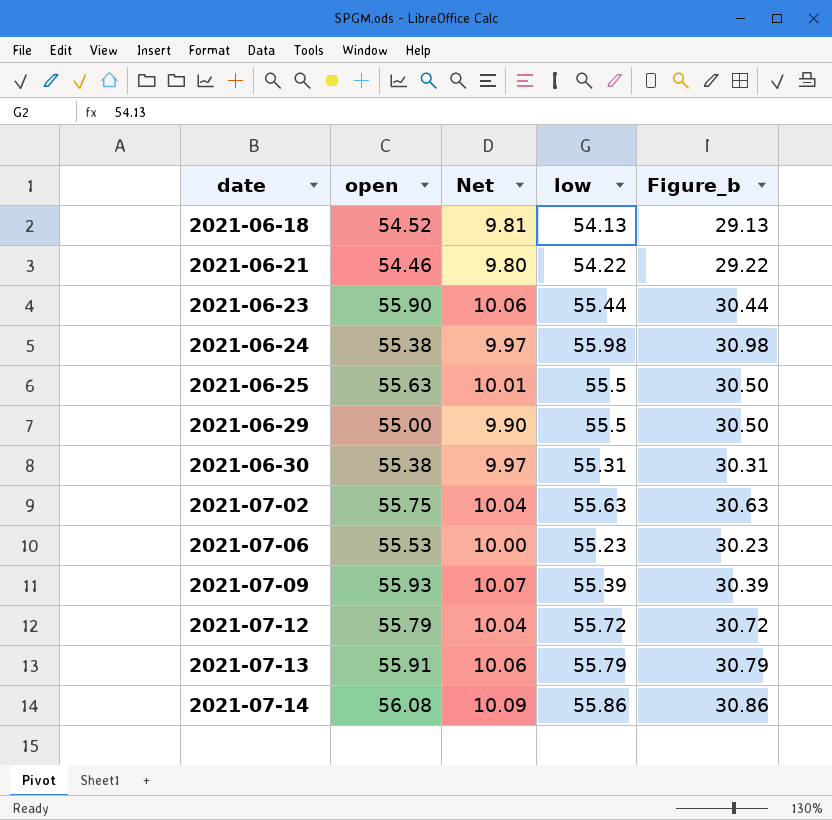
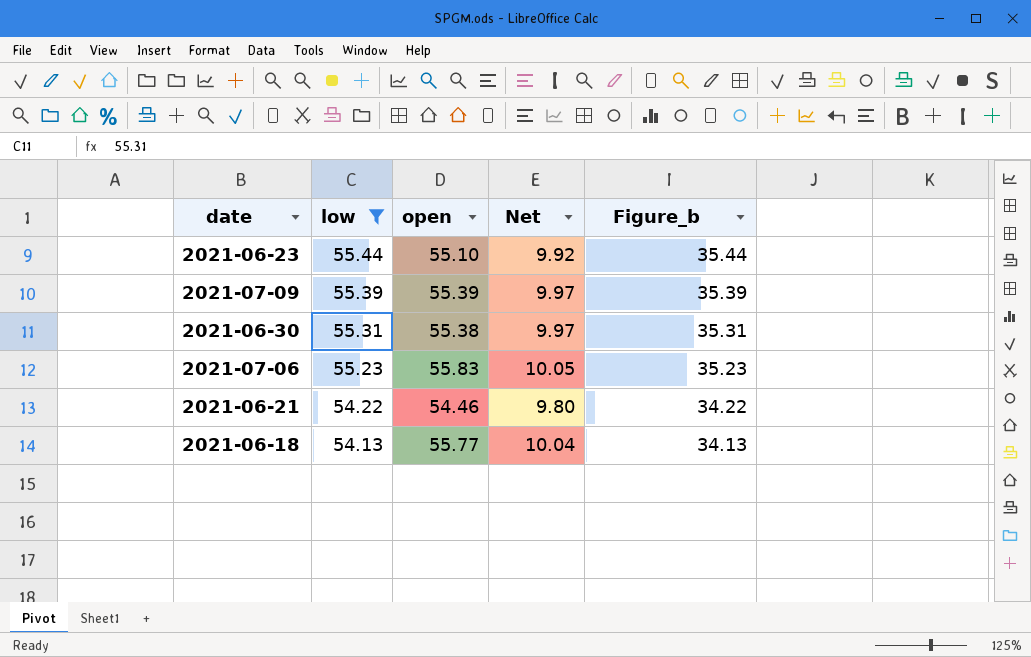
filter: none -> low <= 55.44
row order: date ascending -> low descending
column low | position: 4 -> 2
column Figure_b | formula: [low] - 25 -> [low] - 20
2021-06-23 | open: 55.90 -> 55.10
2021-06-23 | Net: 10.06 -> 9.92
2021-07-09 | open: 55.93 -> 55.39
2021-07-09 | Net: 10.07 -> 9.97
2021-07-06 | open: 55.53 -> 55.83
2021-07-06 | Net: 10.00 -> 10.05
2021-06-18 | open: 54.52 -> 55.77
2021-06-18 | Net: 9.81 -> 10.04

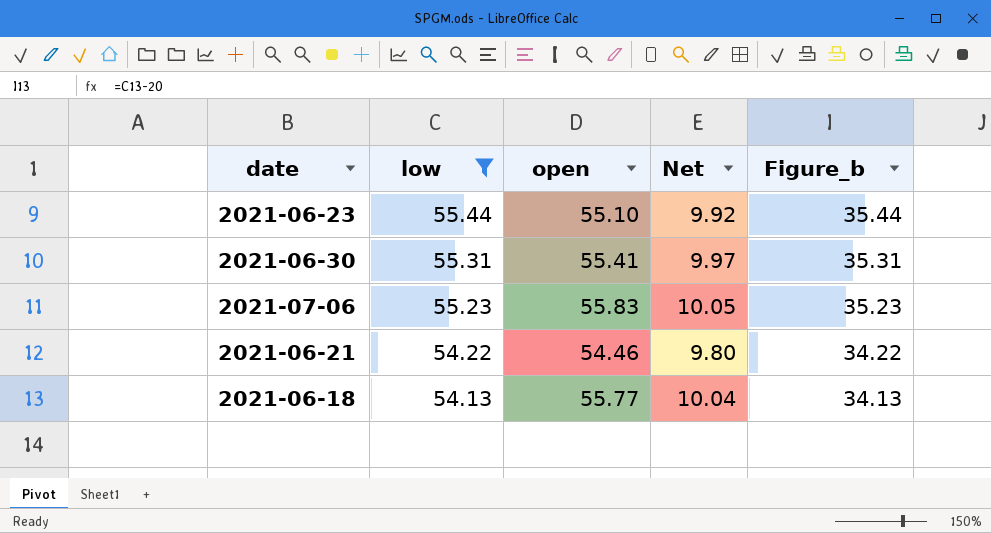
row 2021-07-09: 55.39 | 55.39 | 9.97 | 35.39 -> none
2021-06-30 | open: 55.38 -> 55.41

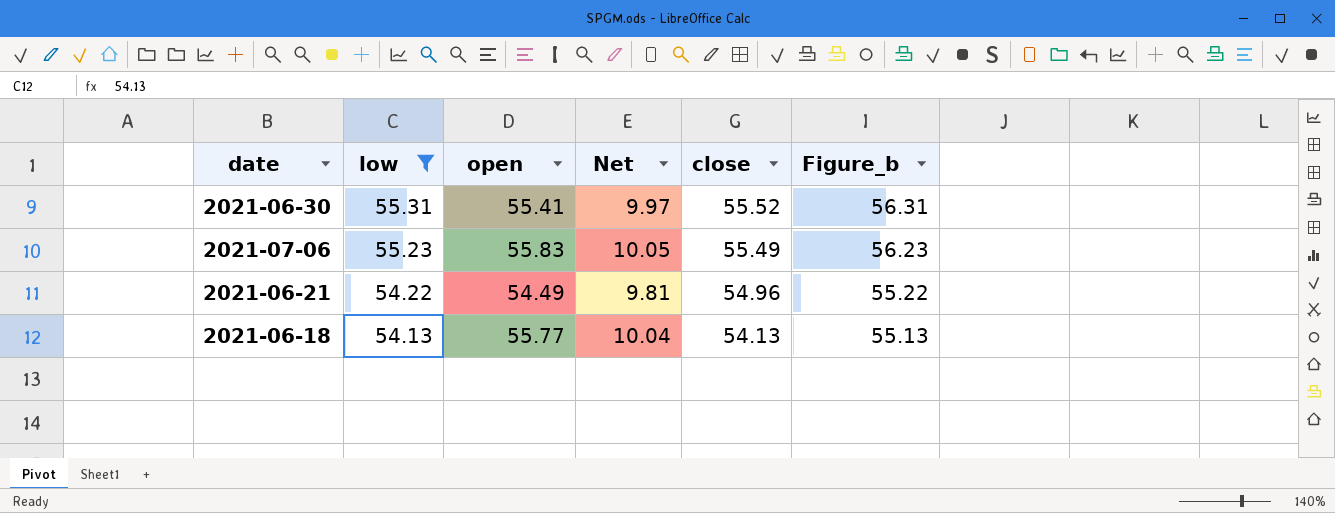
column close | position: none -> 5
column Figure_b | formula: [low] - 20 -> [low] + 1
row 2021-06-23: 55.44 | 55.10 | 9.92 | 35.44 -> none
2021-06-21 | open: 54.46 -> 54.49
2021-06-21 | Net: 9.80 -> 9.81

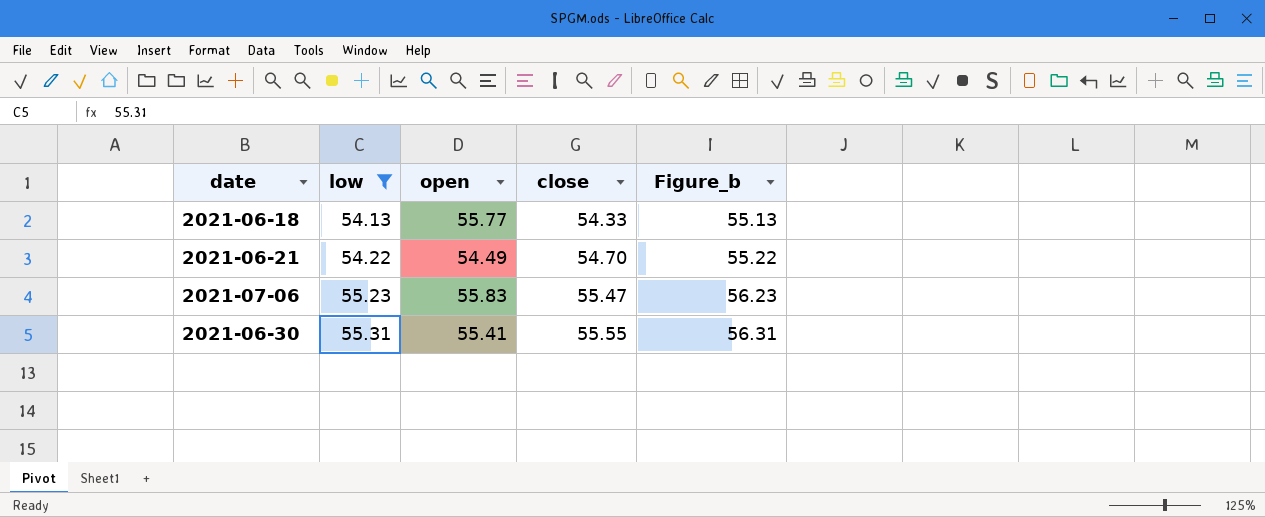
row order: low descending -> low ascending
column Net | formula: [open] * 0.18 -> none
2021-06-18 | close: 54.13 -> 54.33
2021-06-21 | close: 54.96 -> 54.70
2021-07-06 | close: 55.49 -> 55.47
2021-06-30 | close: 55.52 -> 55.55

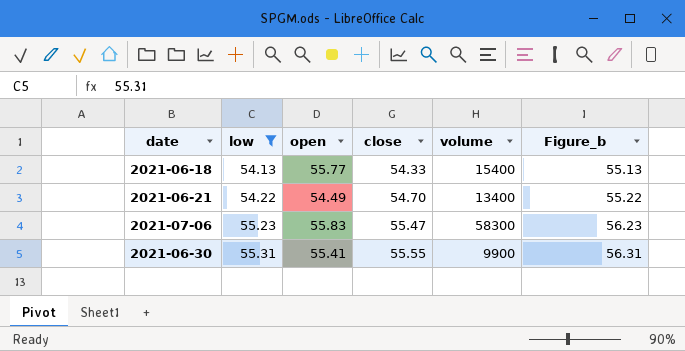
column volume | position: none -> 5

